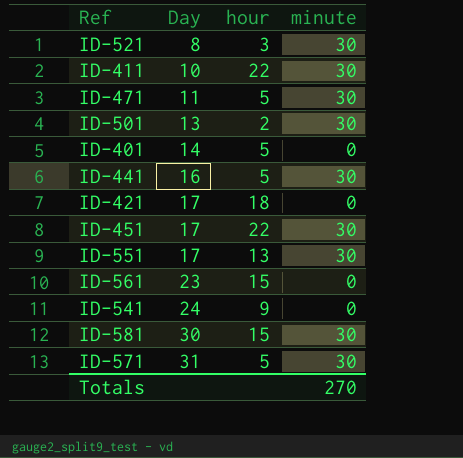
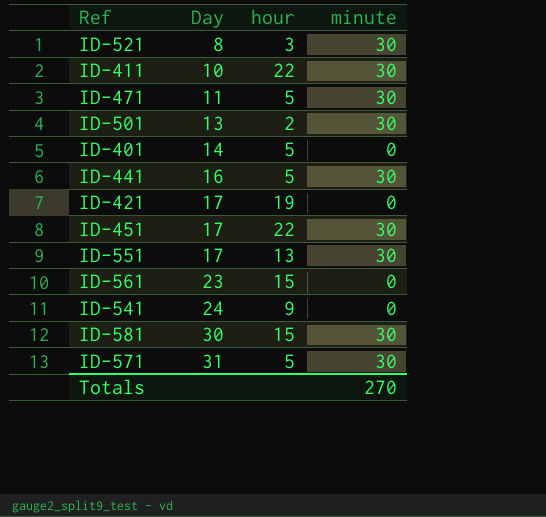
ID-421 | hour: 18 -> 19

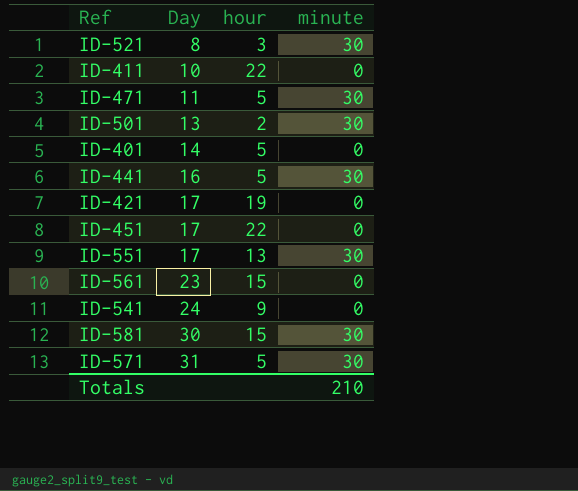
ID-411 | minute: 30 -> 0
ID-451 | minute: 30 -> 0
Totals | minute: 270 -> 210

